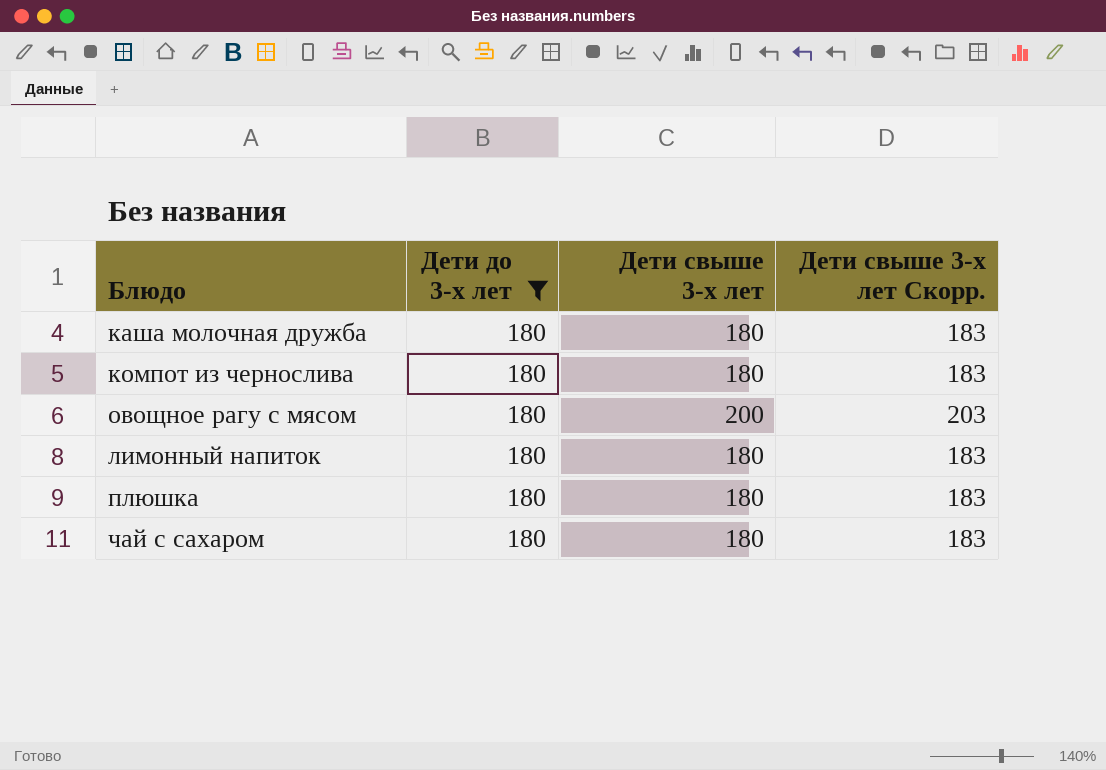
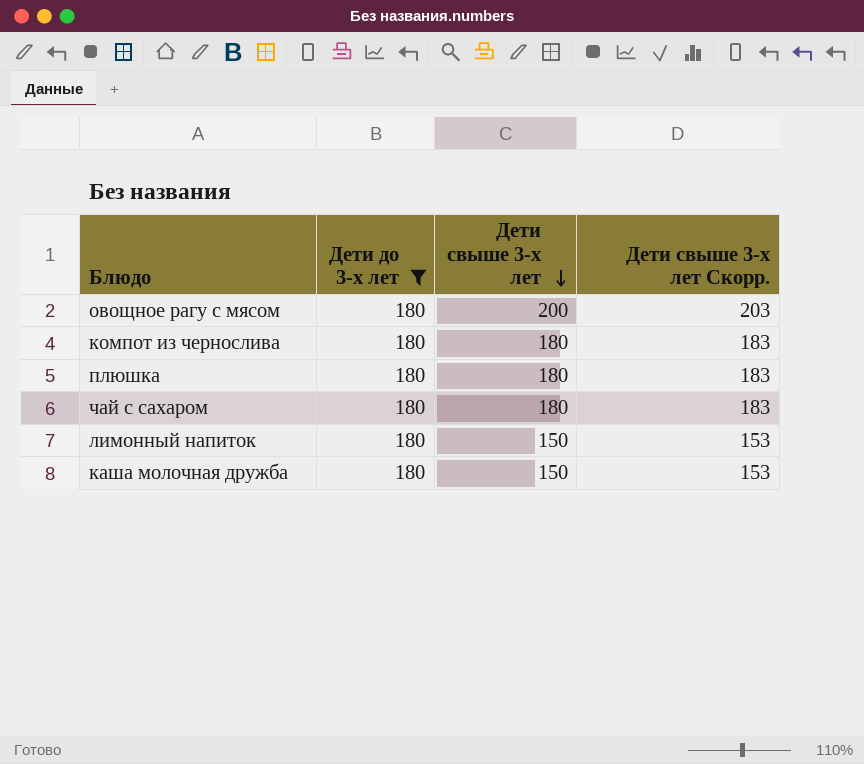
row order: none -> Дети свыше 3-х лет descending
лимонный напиток | Дети свыше 3-х лет: 180 -> 150
лимонный напиток | Дети свыше 3-х лет Скорр.: 183 -> 153
каша молочная дружба | Дети свыше 3-х лет: 180 -> 150
каша молочная дружба | Дети свыше 3-х лет Скорр.: 183 -> 153

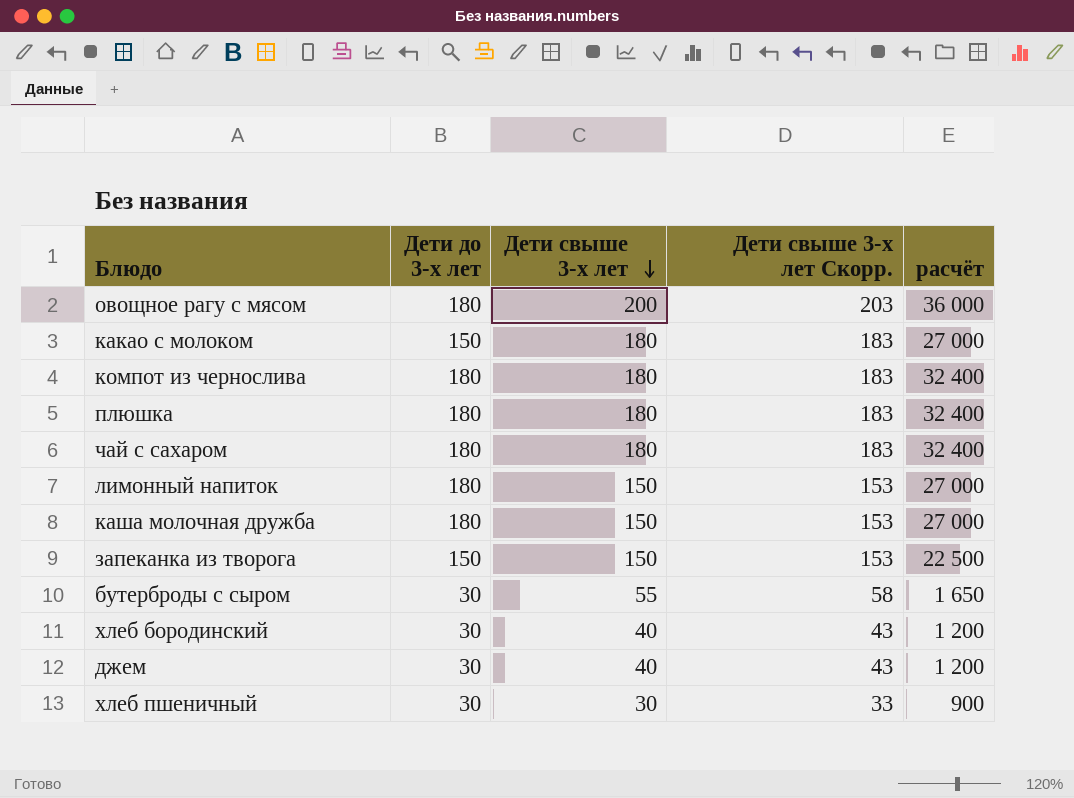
filter: Дети до 3-х лет = 180 -> none
column расчёт | formula: none -> [Дети до 3-х лет] * [Дети свыше 3-х лет]

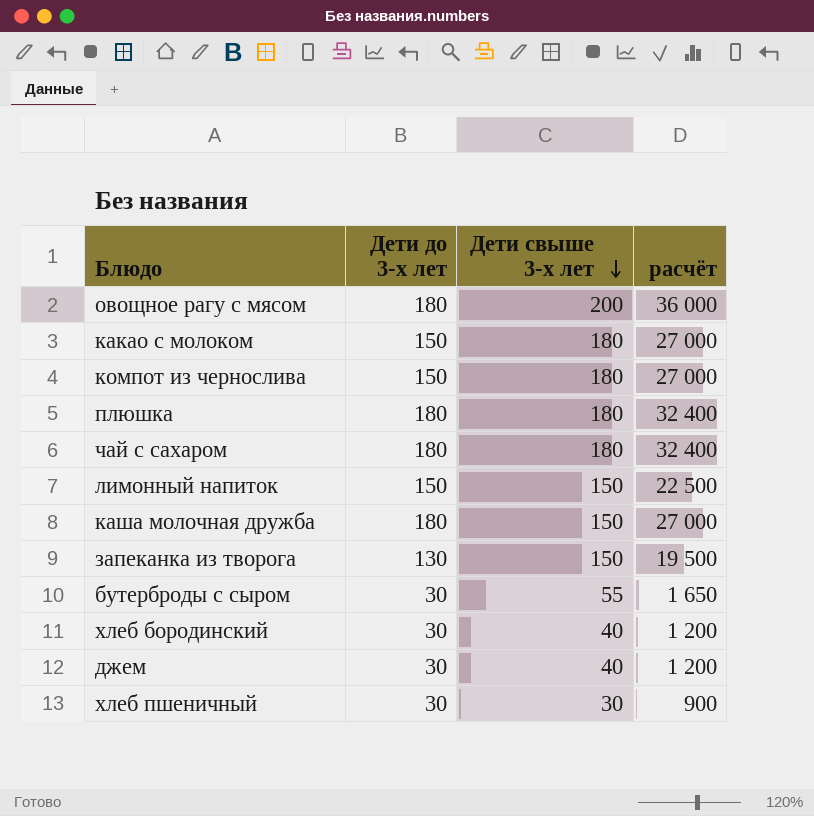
column Дети свыше 3-х лет Скорр. | formula: [Дети свыше 3-х лет] + 3 -> none
компот из чернослива | Дети до 3-х лет: 180 -> 150
компот из чернослива | расчёт: 32 400 -> 27 000
лимонный напиток | Дети до 3-х лет: 180 -> 150
лимонный напиток | расчёт: 27 000 -> 22 500
запеканка из творога | Дети до 3-х лет: 150 -> 130
запеканка из творога | расчёт: 22 500 -> 19 500

